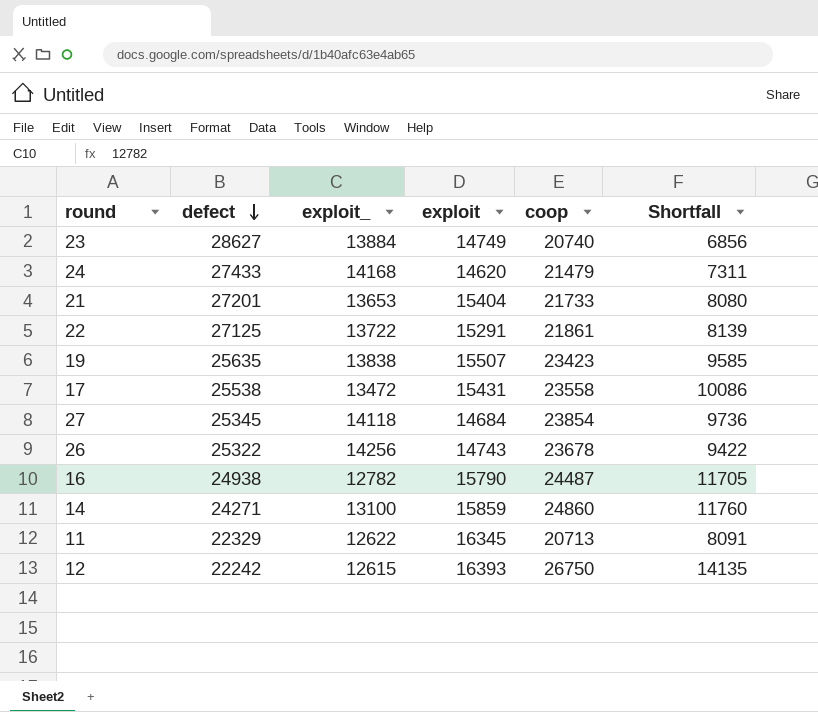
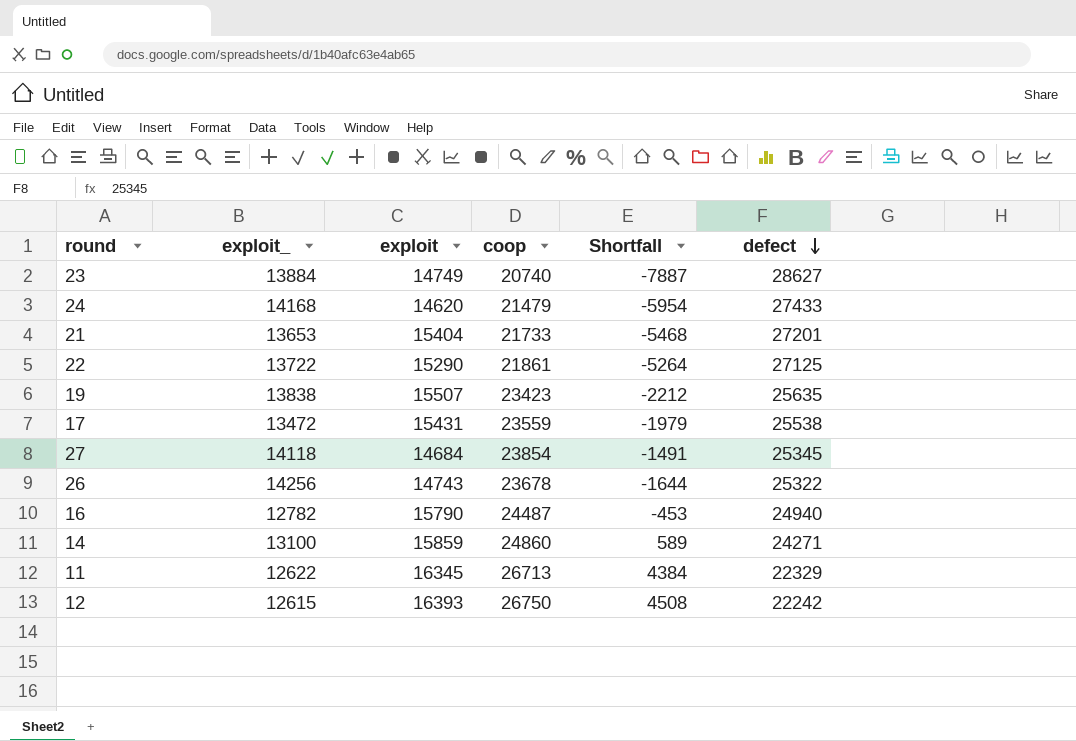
column Shortfall | formula: [coop] - [exploit_] -> [coop] - [defect]
column defect | position: 2 -> 6
22 | exploit: 15291 -> 15290
17 | coop: 23558 -> 23559
16 | defect: 24938 -> 24940
11 | coop: 20713 -> 26713

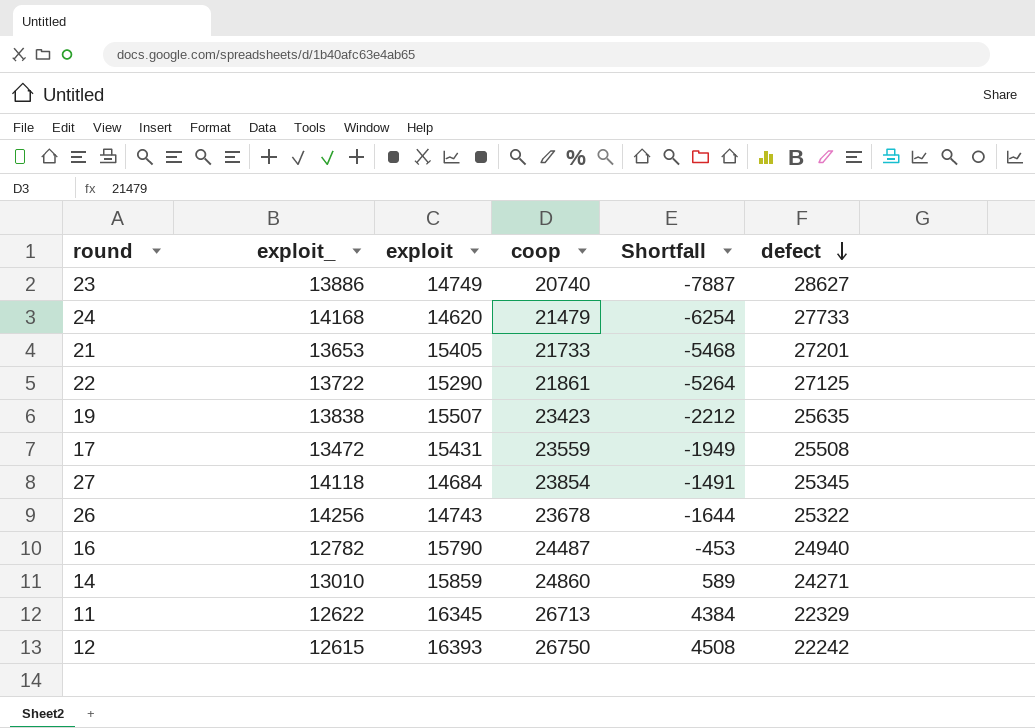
23 | exploit_: 13884 -> 13886
24 | Shortfall: -5954 -> -6254
24 | defect: 27433 -> 27733
21 | exploit: 15404 -> 15405
17 | Shortfall: -1979 -> -1949
17 | defect: 25538 -> 25508
14 | exploit_: 13100 -> 13010

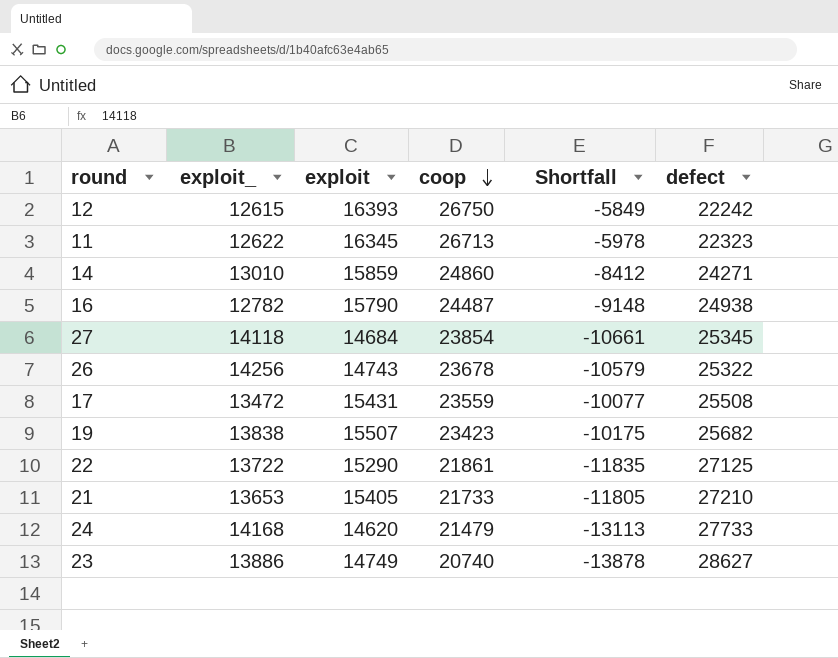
row order: defect descending -> coop descending
column Shortfall | formula: [coop] - [defect] -> [exploit] - [defect]
11 | defect: 22329 -> 22323
16 | defect: 24940 -> 24938
19 | defect: 25635 -> 25682
21 | defect: 27201 -> 27210

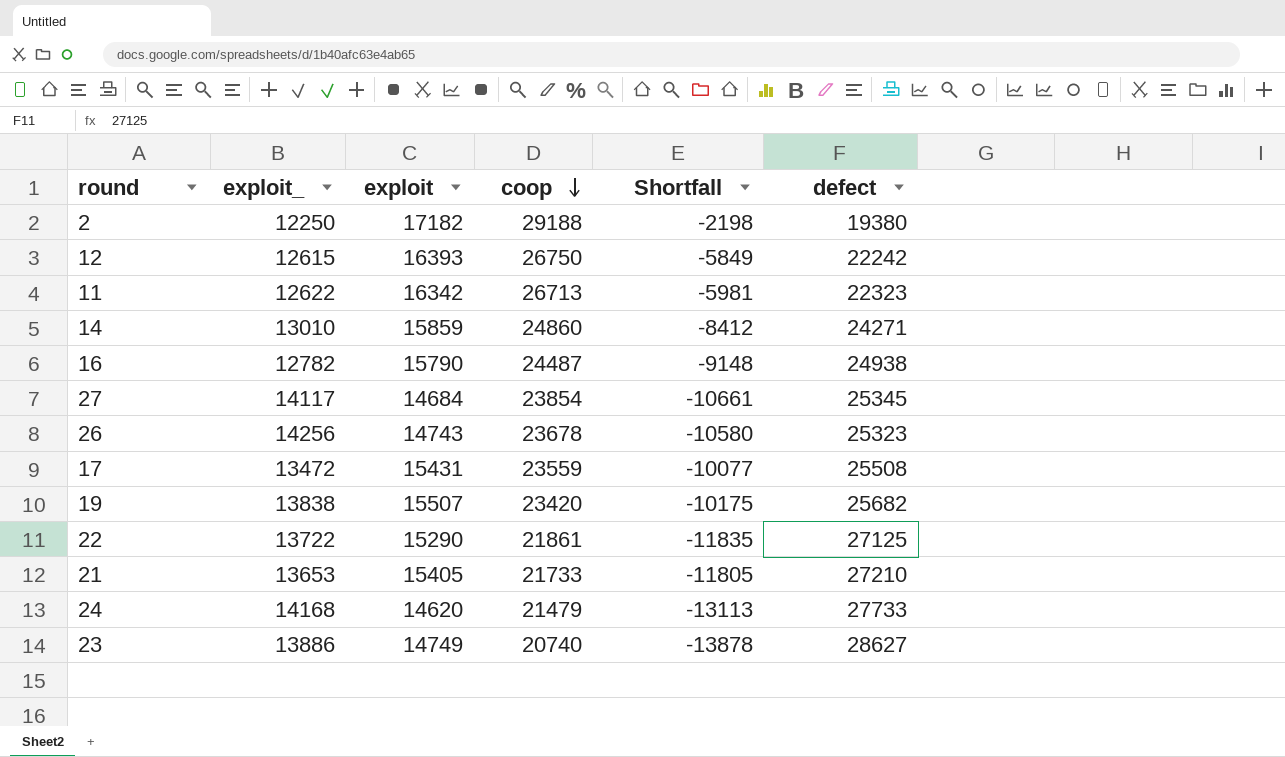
row 2: none -> 12250 | 17182 | 29188 | -2198 | 19380
11 | exploit: 16345 -> 16342
11 | Shortfall: -5978 -> -5981
27 | exploit_: 14118 -> 14117
26 | Shortfall: -10579 -> -10580
26 | defect: 25322 -> 25323
19 | coop: 23423 -> 23420

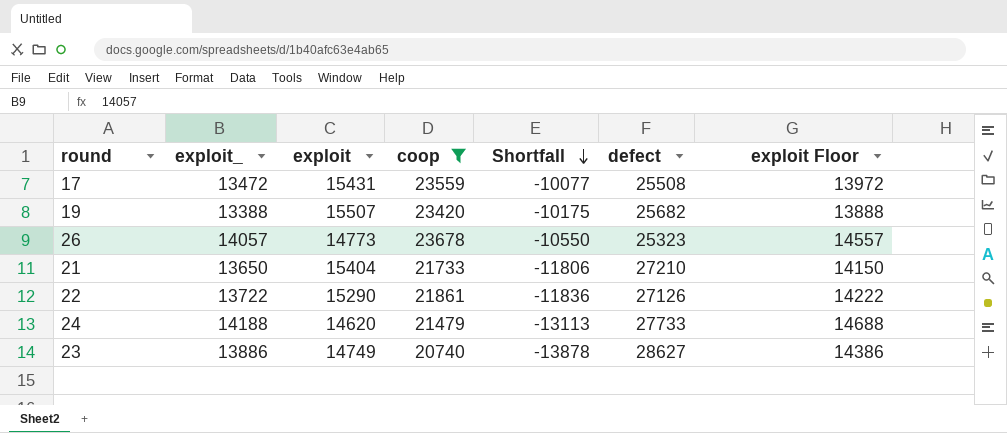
filter: none -> coop <= 23678
row order: coop descending -> Shortfall descending
column exploit Floor | formula: none -> [exploit_] + 500
19 | exploit_: 13838 -> 13388
26 | exploit_: 14256 -> 14057
26 | exploit: 14743 -> 14773
26 | Shortfall: -10580 -> -10550
21 | exploit_: 13653 -> 13650
21 | exploit: 15405 -> 15404
21 | Shortfall: -11805 -> -11806
22 | Shortfall: -11835 -> -11836
22 | defect: 27125 -> 27126
24 | exploit_: 14168 -> 14188

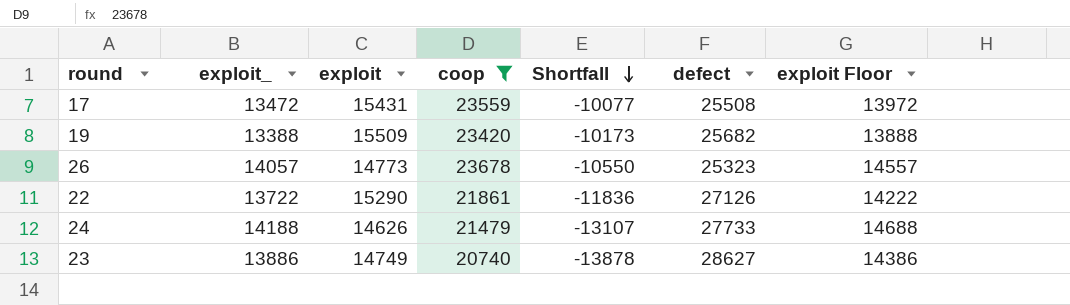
row 21: 13650 | 15404 | 21733 | -11806 | 27210 | 14150 -> none
19 | exploit: 15507 -> 15509
19 | Shortfall: -10175 -> -10173
24 | exploit: 14620 -> 14626
24 | Shortfall: -13113 -> -13107

